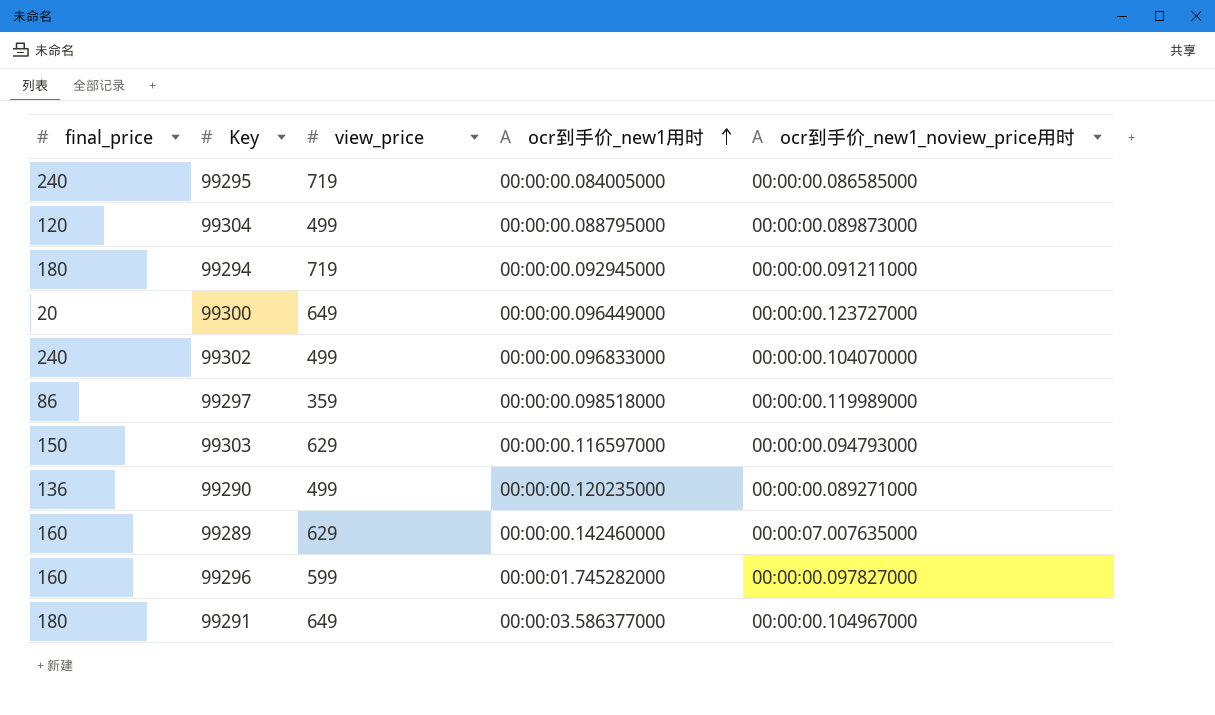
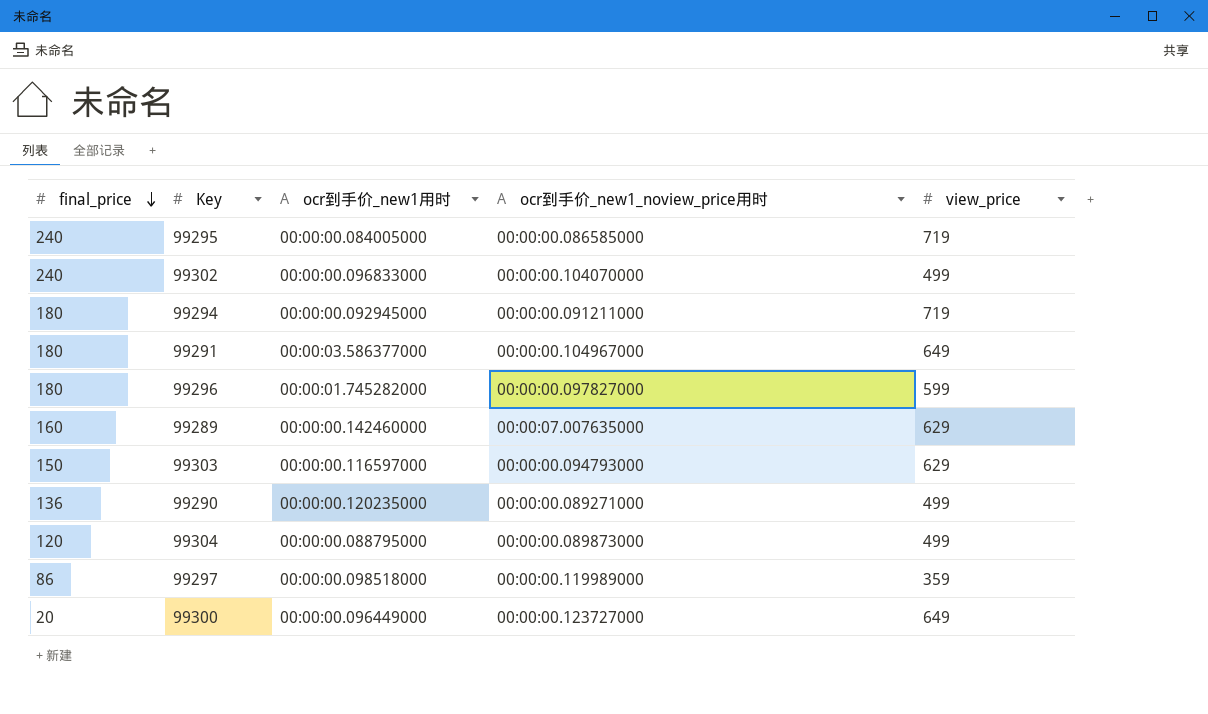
row order: ocr到手价_new1用时 ascending -> final_price descending
column view_price | position: 3 -> 5
99296 | final_price: 160 -> 180

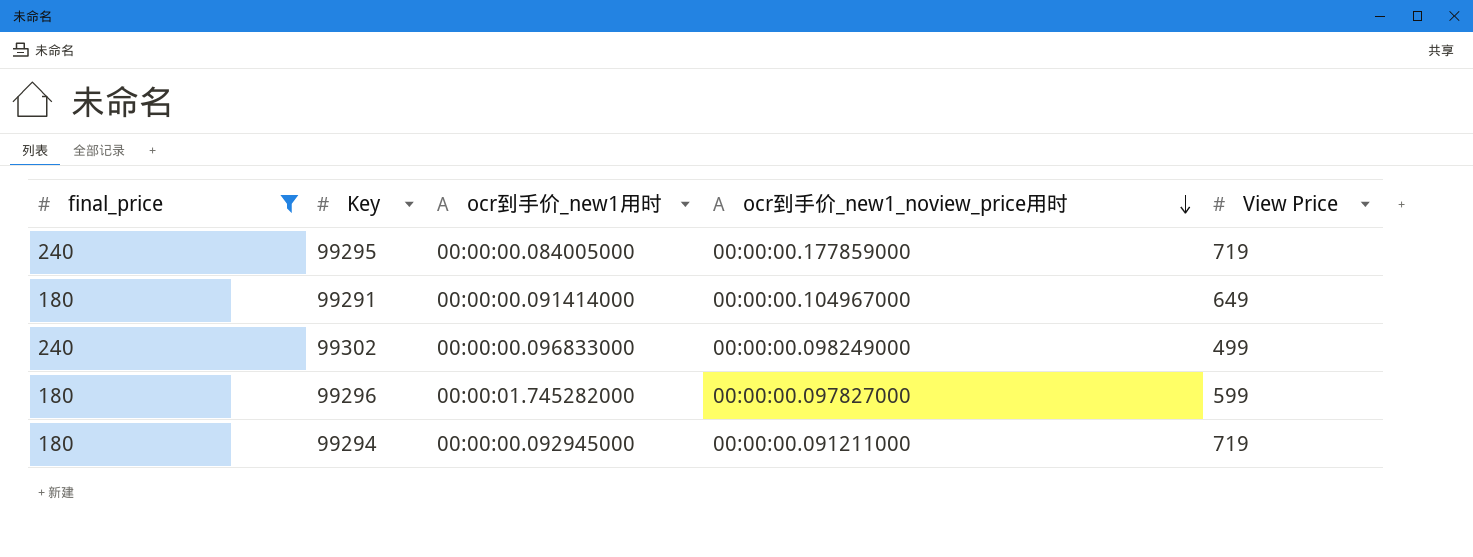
filter: none -> final_price >= 180
row order: final_price descending -> ocr到手价_new1_noview_price用时 descending
column name: view_price -> View Price
99295 | ocr到手价_new1_noview_price用时: 00:00:00.086585000 -> 00:00:00.177859000
99291 | ocr到手价_new1用时: 00:00:03.586377000 -> 00:00:00.091414000
99302 | ocr到手价_new1_noview_price用时: 00:00:00.104070000 -> 00:00:00.098249000

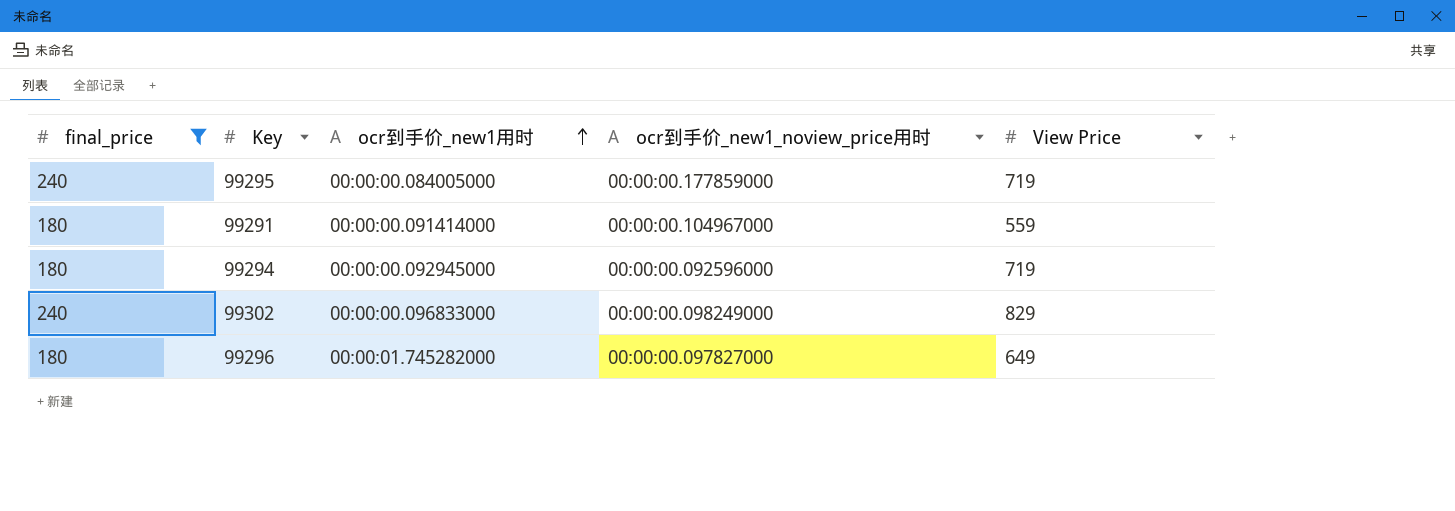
row order: ocr到手价_new1_noview_price用时 descending -> ocr到手价_new1用时 ascending
99291 | View Price: 649 -> 559
99294 | ocr到手价_new1_noview_price用时: 00:00:00.091211000 -> 00:00:00.092596000
99302 | View Price: 499 -> 829
99296 | View Price: 599 -> 649

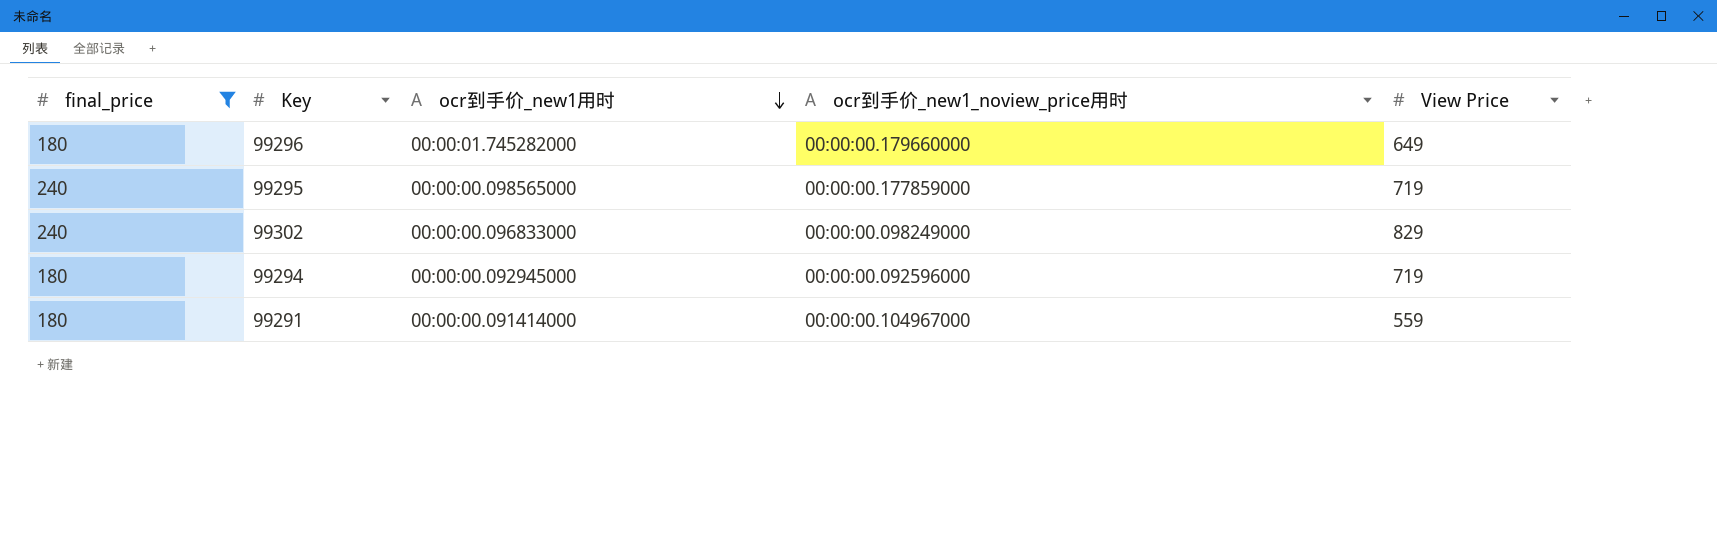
row order: ocr到手价_new1用时 ascending -> ocr到手价_new1用时 descending
99296 | ocr到手价_new1_noview_price用时: 00:00:00.097827000 -> 00:00:00.179660000
99295 | ocr到手价_new1用时: 00:00:00.084005000 -> 00:00:00.098565000

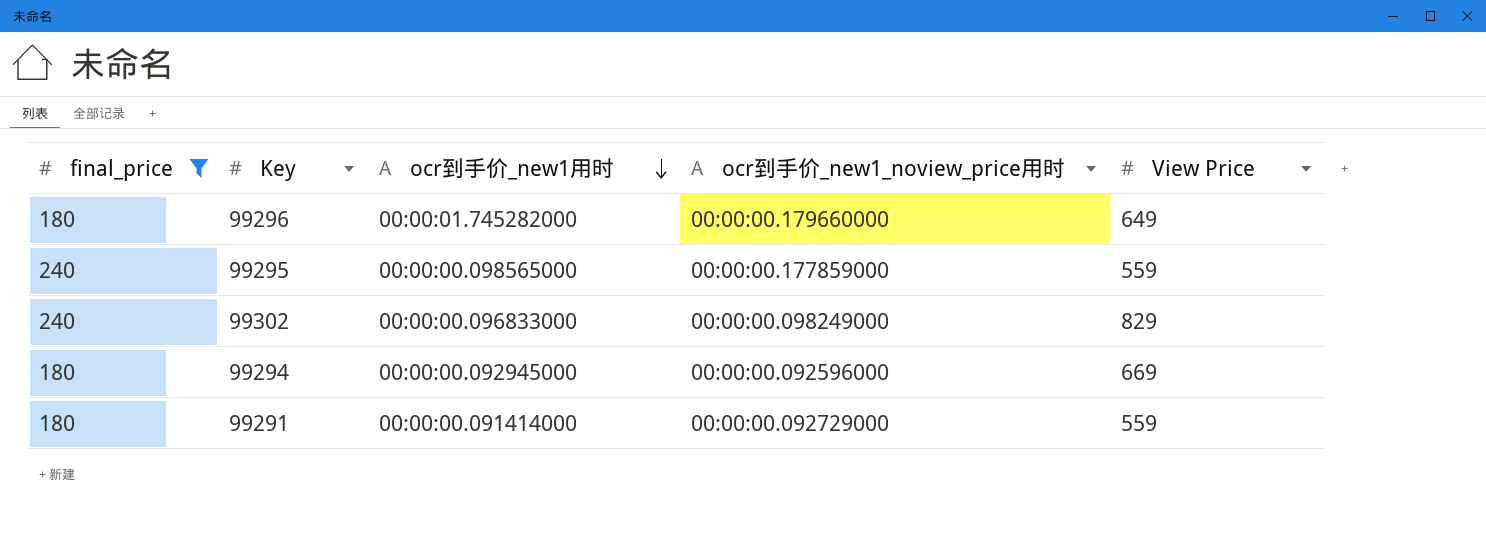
99295 | View Price: 719 -> 559
99294 | View Price: 719 -> 669
99291 | ocr到手价_new1_noview_price用时: 00:00:00.104967000 -> 00:00:00.092729000

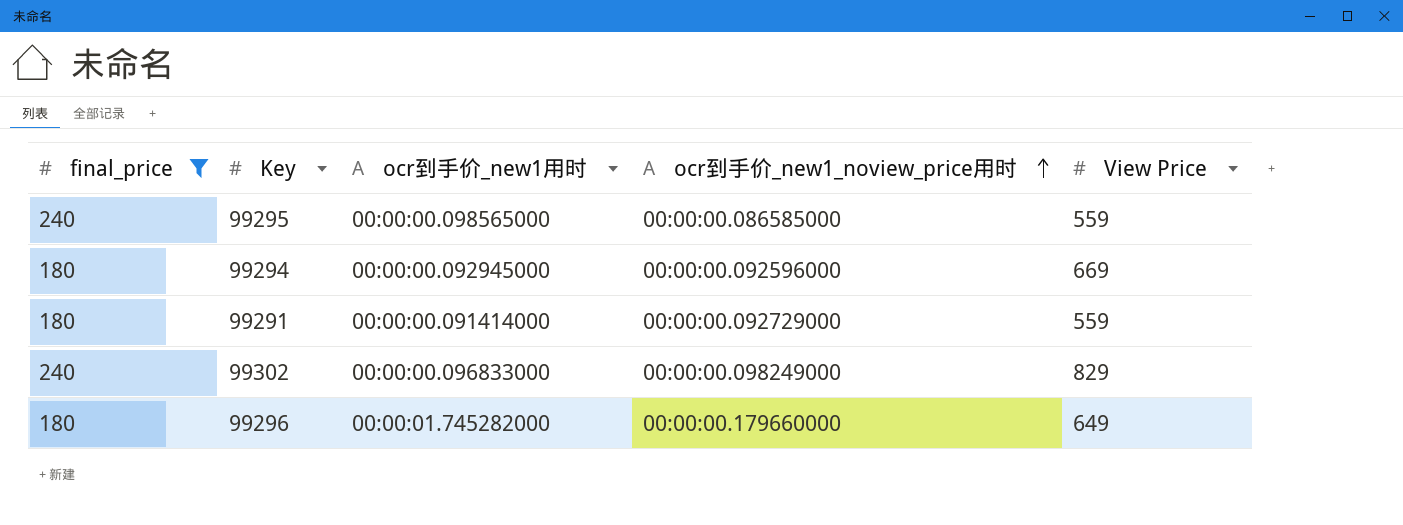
row order: ocr到手价_new1用时 descending -> ocr到手价_new1_noview_price用时 ascending
99295 | ocr到手价_new1_noview_price用时: 00:00:00.177859000 -> 00:00:00.086585000

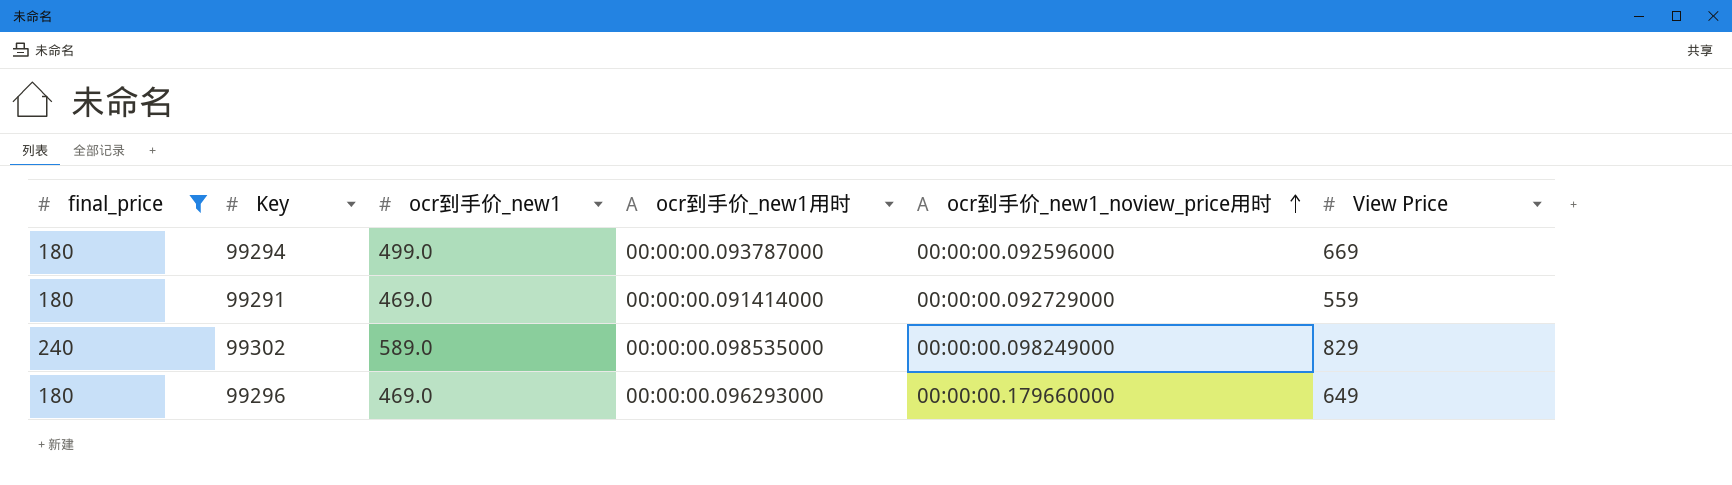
column ocr到手价_new1 | position: none -> 3
row 99295: 240 | 00:00:00.098565000 | 00:00:00.086585000 | 559 -> none
99294 | ocr到手价_new1用时: 00:00:00.092945000 -> 00:00:00.093787000
99302 | ocr到手价_new1用时: 00:00:00.096833000 -> 00:00:00.098535000
99296 | ocr到手价_new1用时: 00:00:01.745282000 -> 00:00:00.096293000

